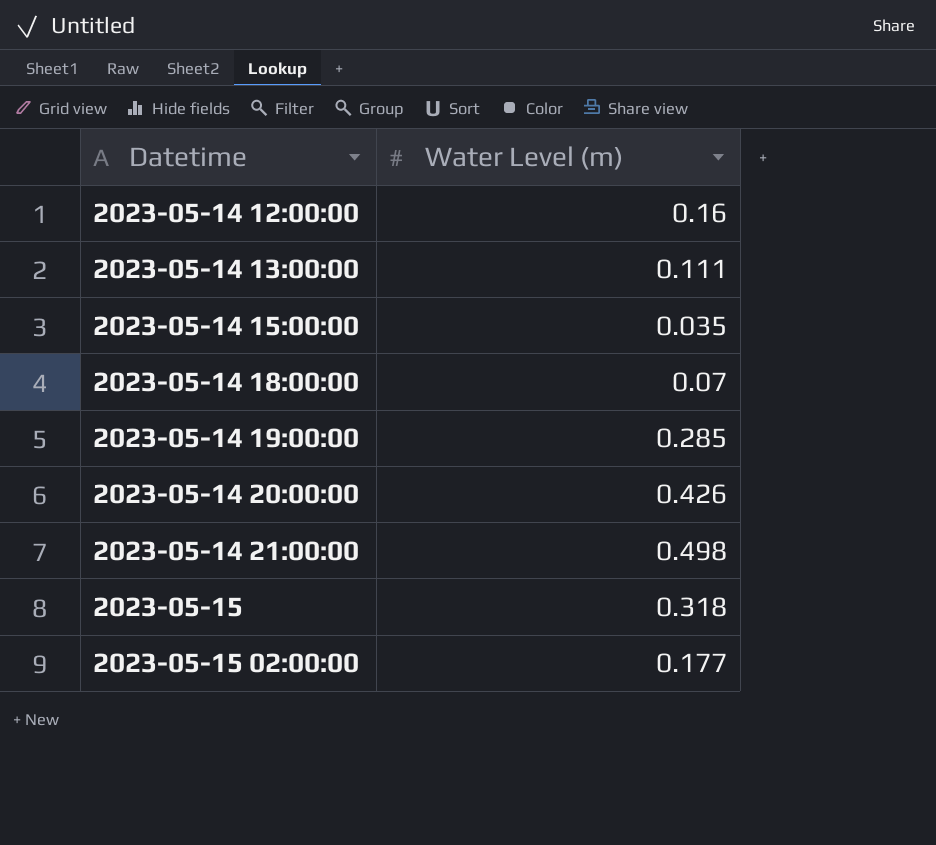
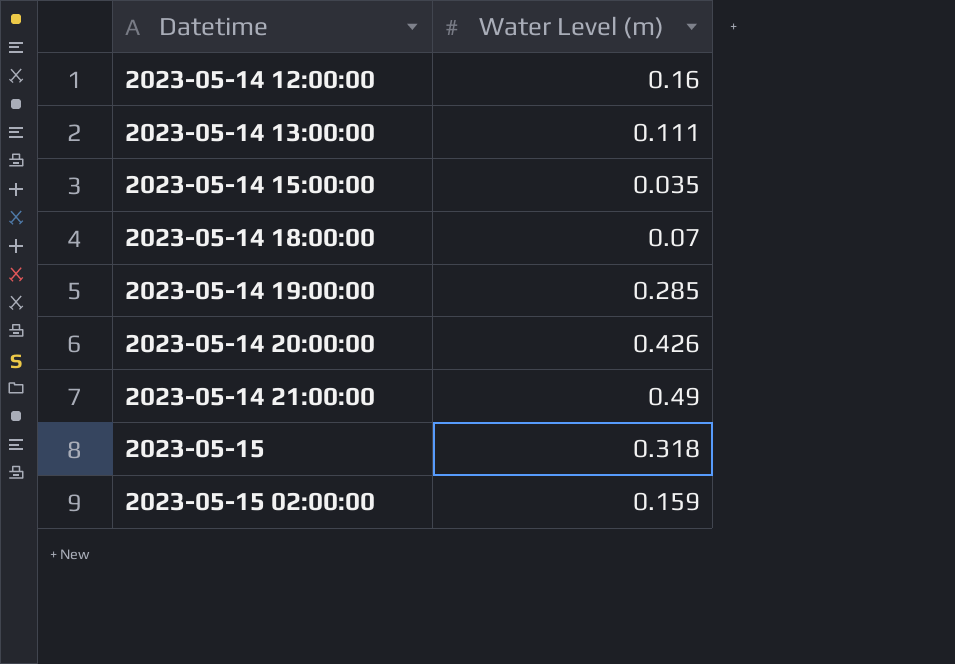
2023-05-14 21:00:00 | Water Level (m): 0.498 -> 0.49
2023-05-15 02:00:00 | Water Level (m): 0.177 -> 0.159

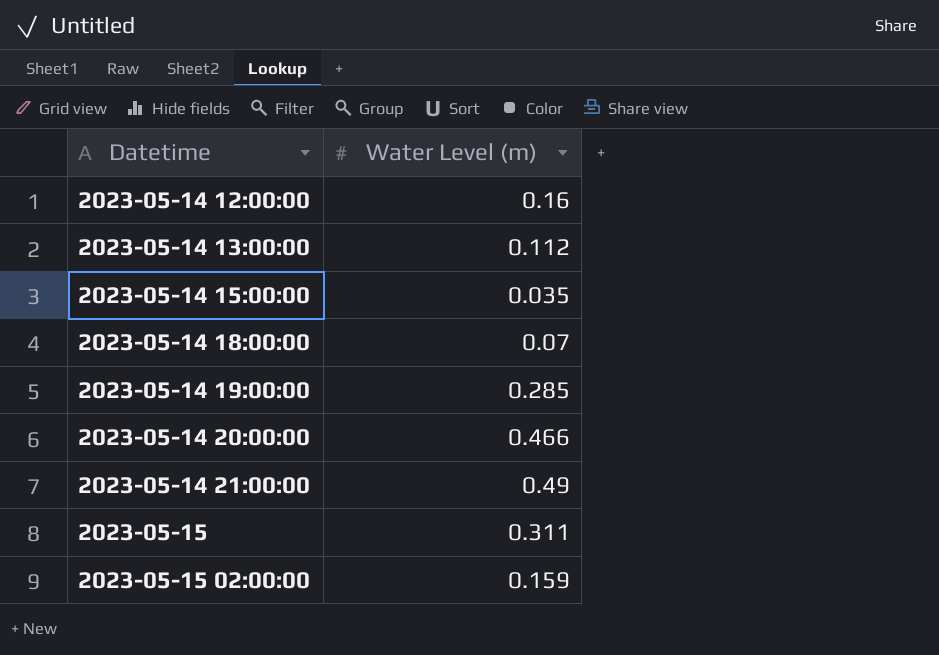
2023-05-14 13:00:00 | Water Level (m): 0.111 -> 0.112
2023-05-14 20:00:00 | Water Level (m): 0.426 -> 0.466
2023-05-15 | Water Level (m): 0.318 -> 0.311

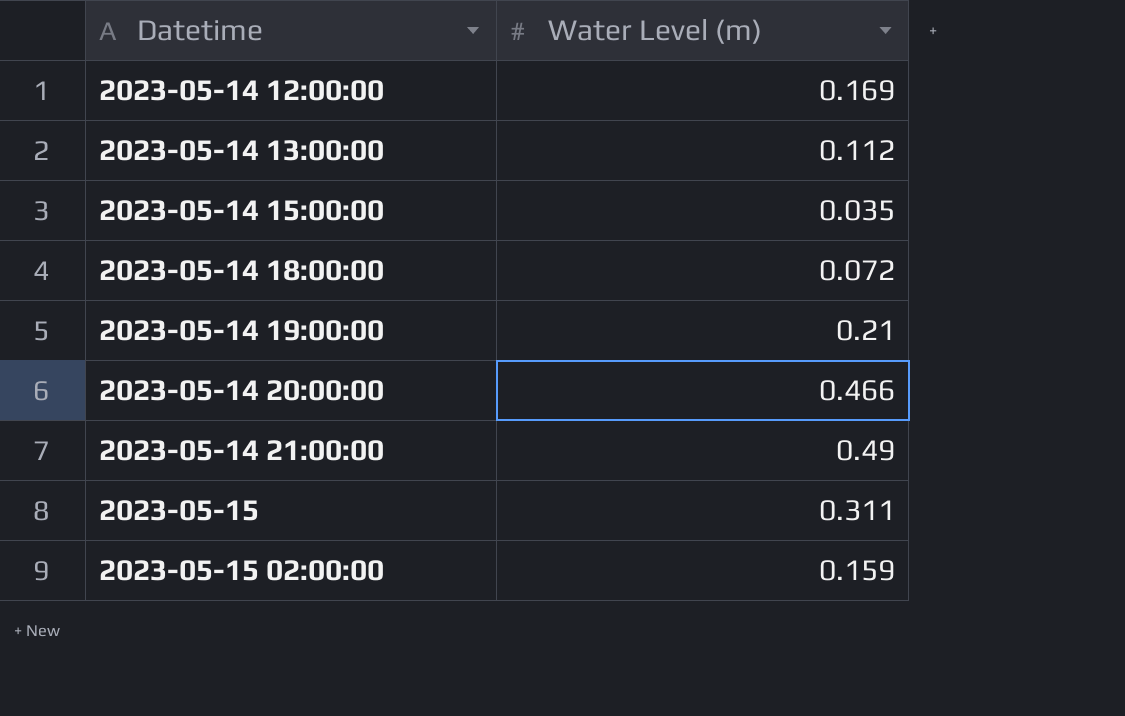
2023-05-14 12:00:00 | Water Level (m): 0.16 -> 0.169
2023-05-14 18:00:00 | Water Level (m): 0.07 -> 0.072
2023-05-14 19:00:00 | Water Level (m): 0.285 -> 0.21

